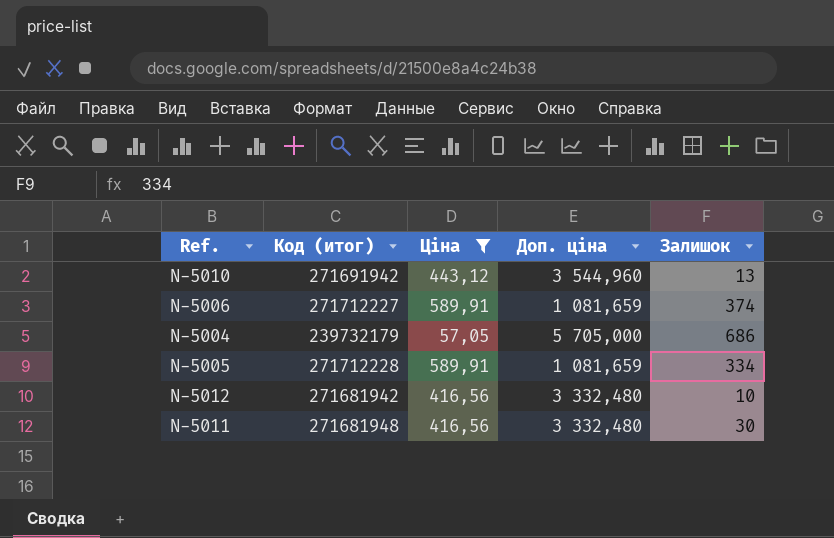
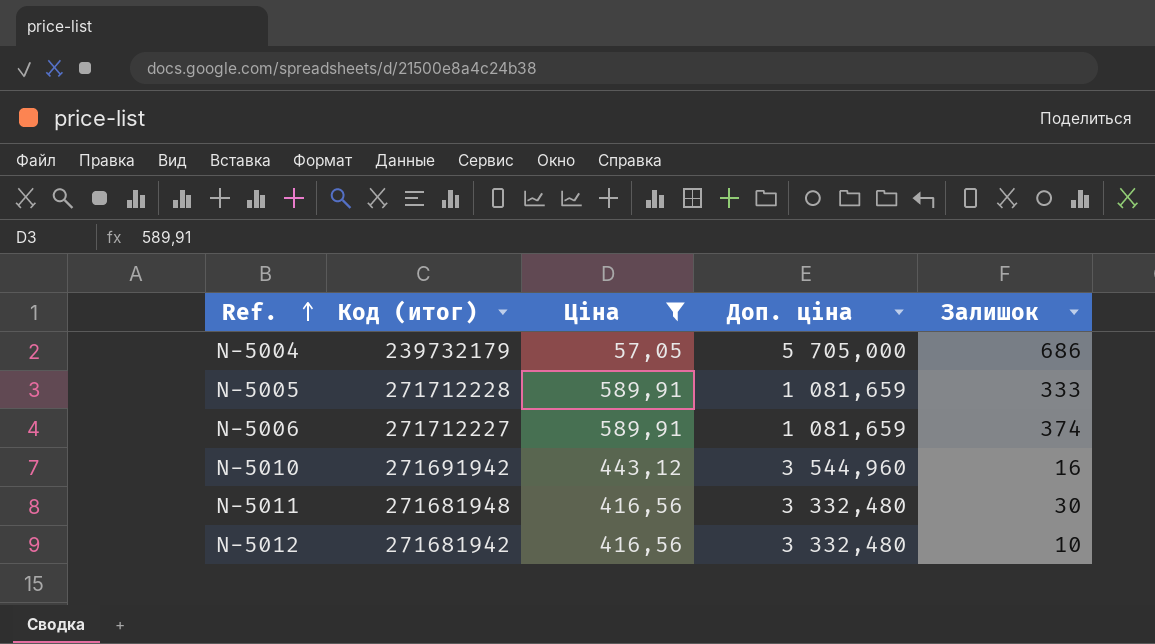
row order: none -> Ref. ascending
N-5005 | Залишок: 334 -> 333
N-5010 | Залишок: 13 -> 16

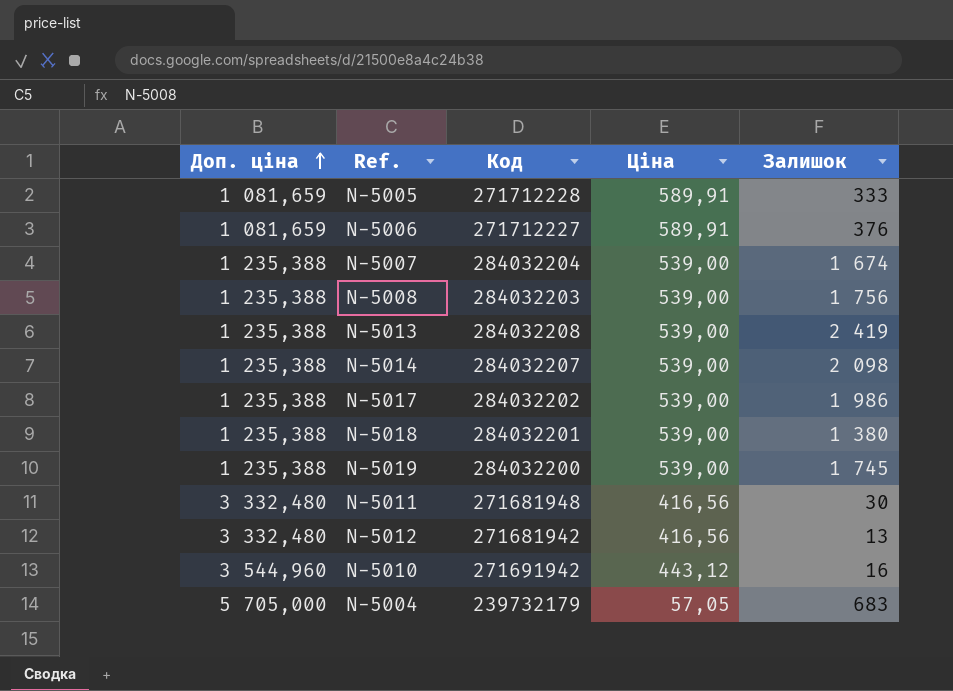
filter: Ціна != 539,00 -> none
row order: Ref. ascending -> Доп. ціна ascending
column Доп. ціна | position: 4 -> 1
column name: Код (итог) -> Код
N-5006 | Залишок: 374 -> 376
N-5012 | Залишок: 10 -> 13
N-5004 | Залишок: 686 -> 683

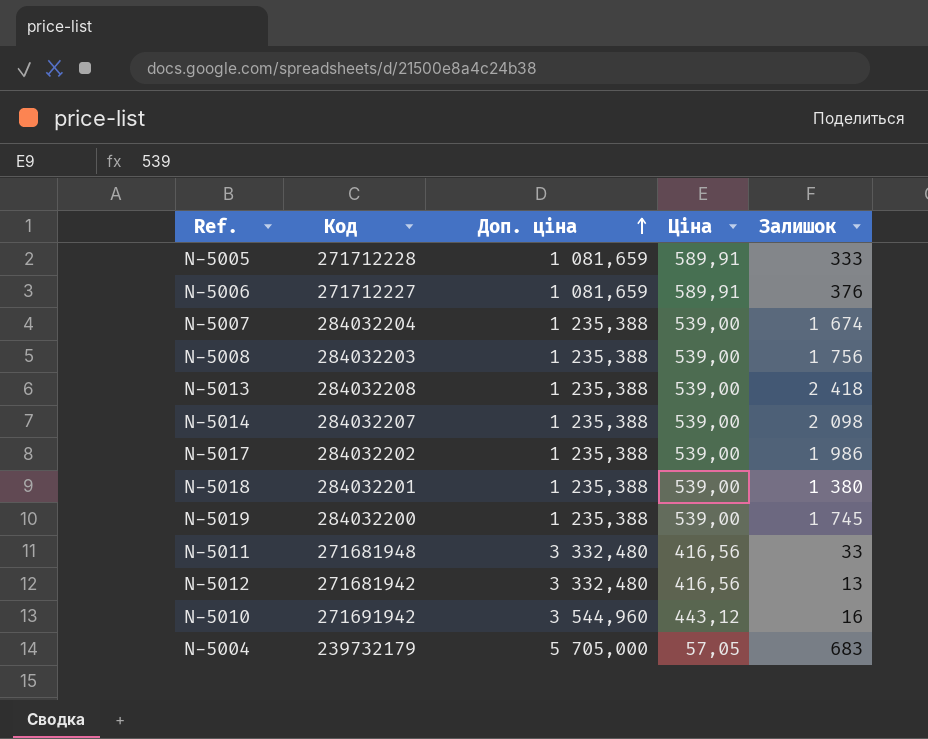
column Доп. ціна | position: 1 -> 3
N-5013 | Залишок: 2 419 -> 2 418
N-5011 | Залишок: 30 -> 33

